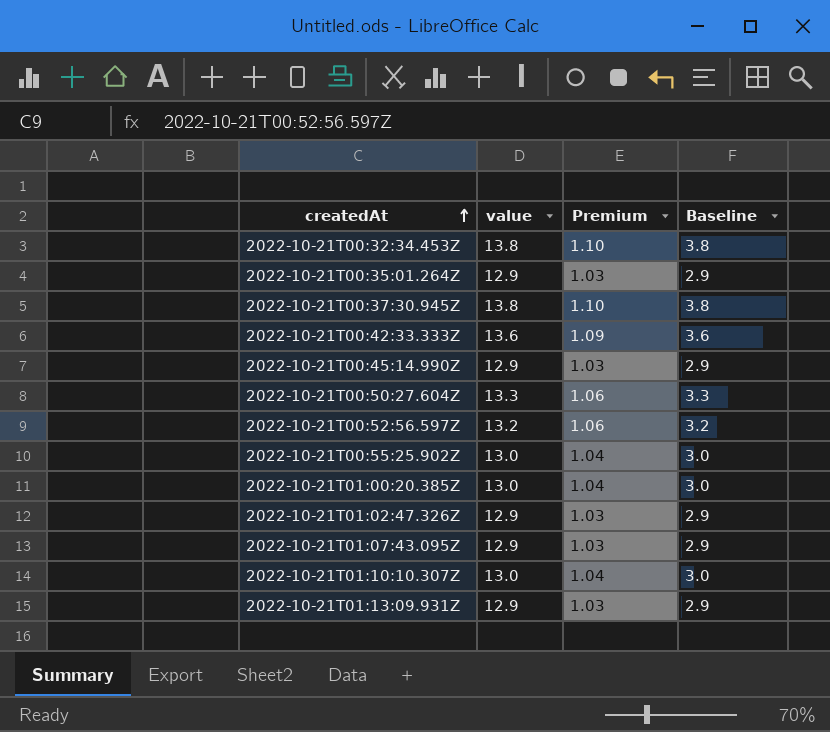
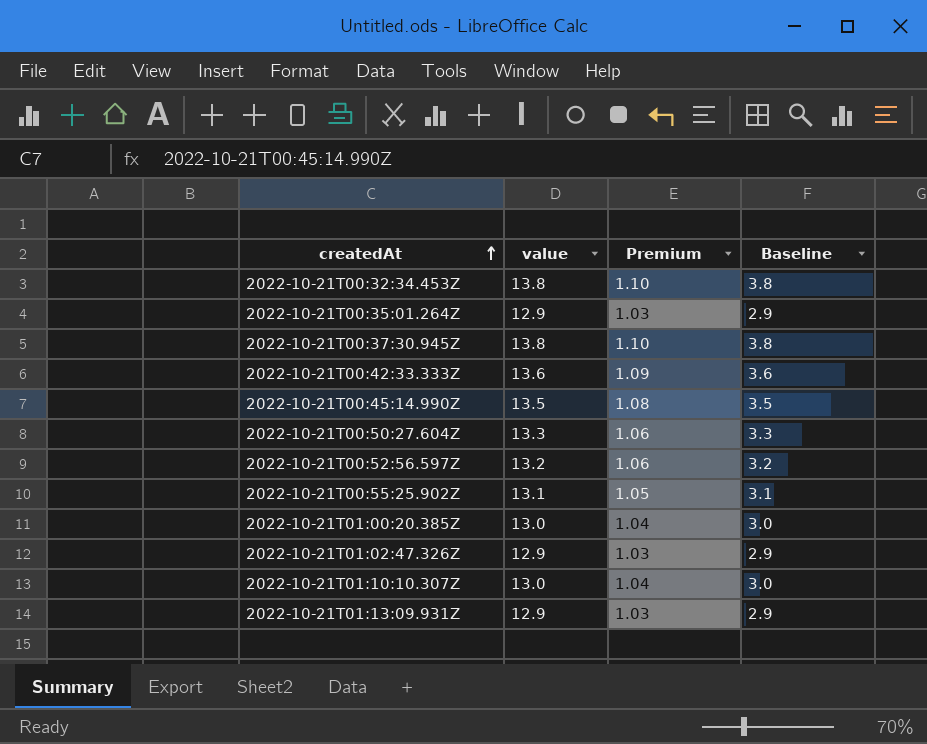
row 2022-10-21T01:07:43.095Z: 12.9 | 1.03 | 2.9 -> none
2022-10-21T00:45:14.990Z | value: 12.9 -> 13.5
2022-10-21T00:45:14.990Z | Premium: 1.03 -> 1.08
2022-10-21T00:45:14.990Z | Baseline: 2.9 -> 3.5
2022-10-21T00:55:25.902Z | value: 13.0 -> 13.1
2022-10-21T00:55:25.902Z | Premium: 1.04 -> 1.05
2022-10-21T00:55:25.902Z | Baseline: 3.0 -> 3.1

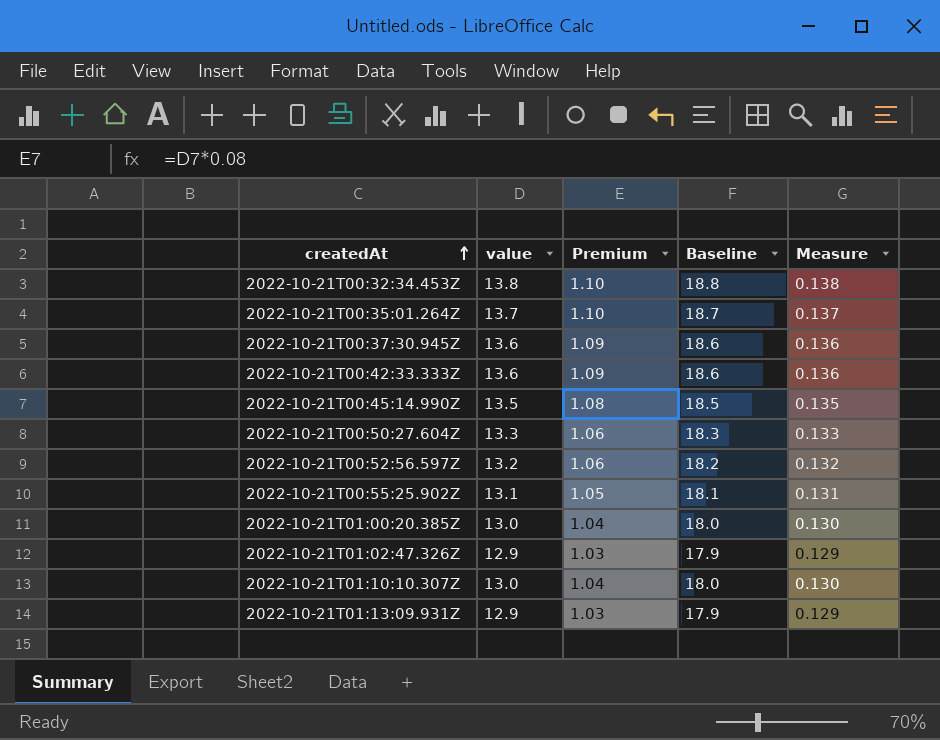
column Baseline | formula: [value] - 10 -> [value] + 5
column Measure | formula: none -> [value] * 0.01
2022-10-21T00:35:01.264Z | value: 12.9 -> 13.7
2022-10-21T00:35:01.264Z | Premium: 1.03 -> 1.10
2022-10-21T00:37:30.945Z | value: 13.8 -> 13.6
2022-10-21T00:37:30.945Z | Premium: 1.10 -> 1.09

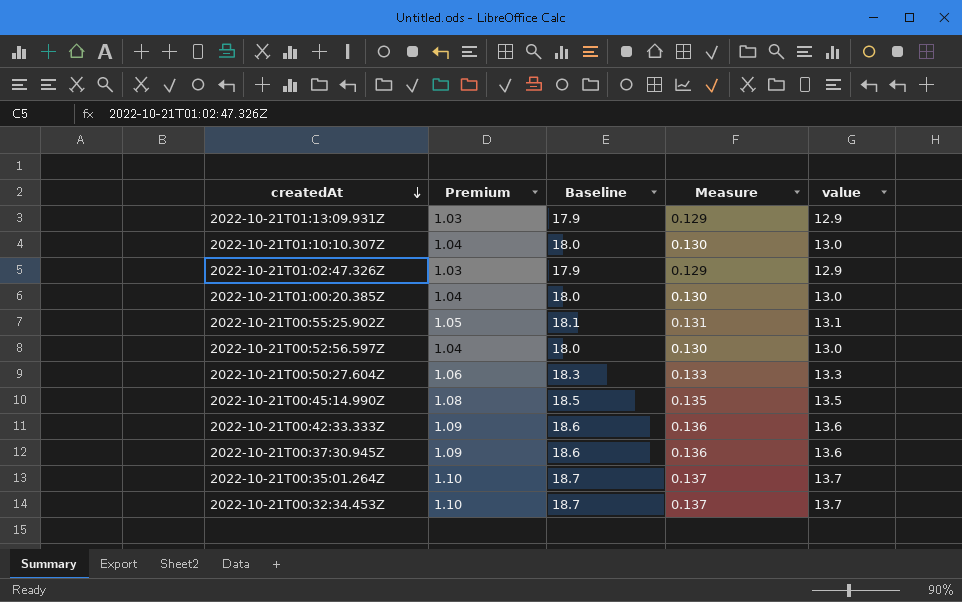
row order: createdAt ascending -> createdAt descending
column value | position: 2 -> 5
2022-10-21T00:52:56.597Z | Premium: 1.06 -> 1.04
2022-10-21T00:52:56.597Z | Baseline: 18.2 -> 18.0
2022-10-21T00:52:56.597Z | Measure: 0.132 -> 0.130
2022-10-21T00:52:56.597Z | value: 13.2 -> 13.0
2022-10-21T00:32:34.453Z | Baseline: 18.8 -> 18.7
2022-10-21T00:32:34.453Z | Measure: 0.138 -> 0.137
2022-10-21T00:32:34.453Z | value: 13.8 -> 13.7

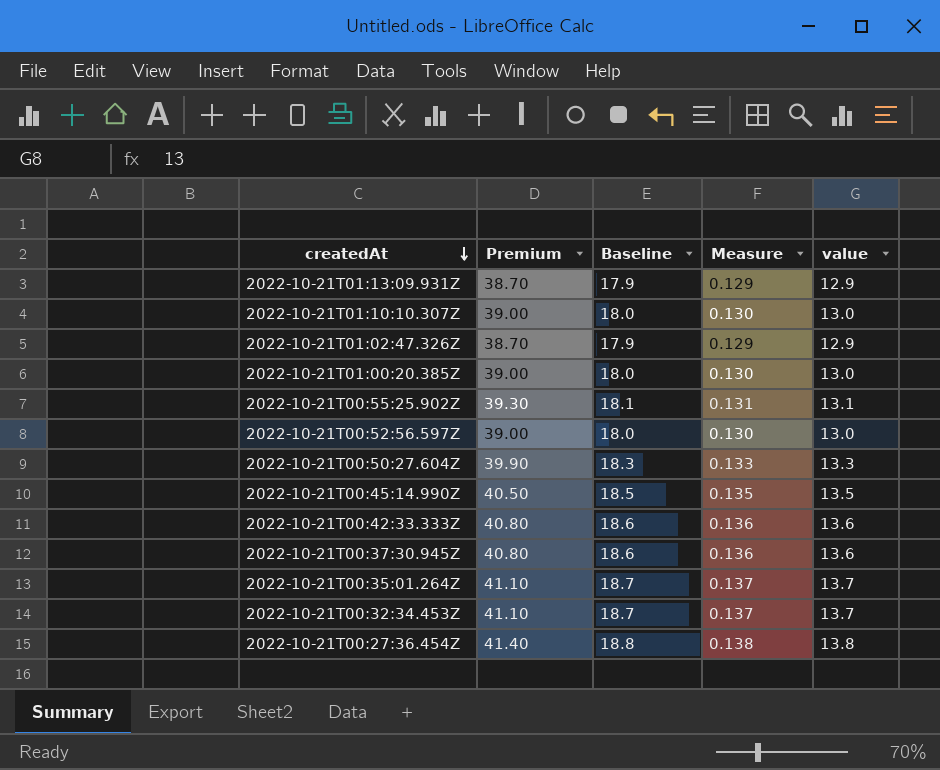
column Premium | formula: [value] * 0.08 -> [value] * 3
row 2022-10-21T00:27:36.454Z: none -> 41.40 | 18.8 | 0.138 | 13.8

